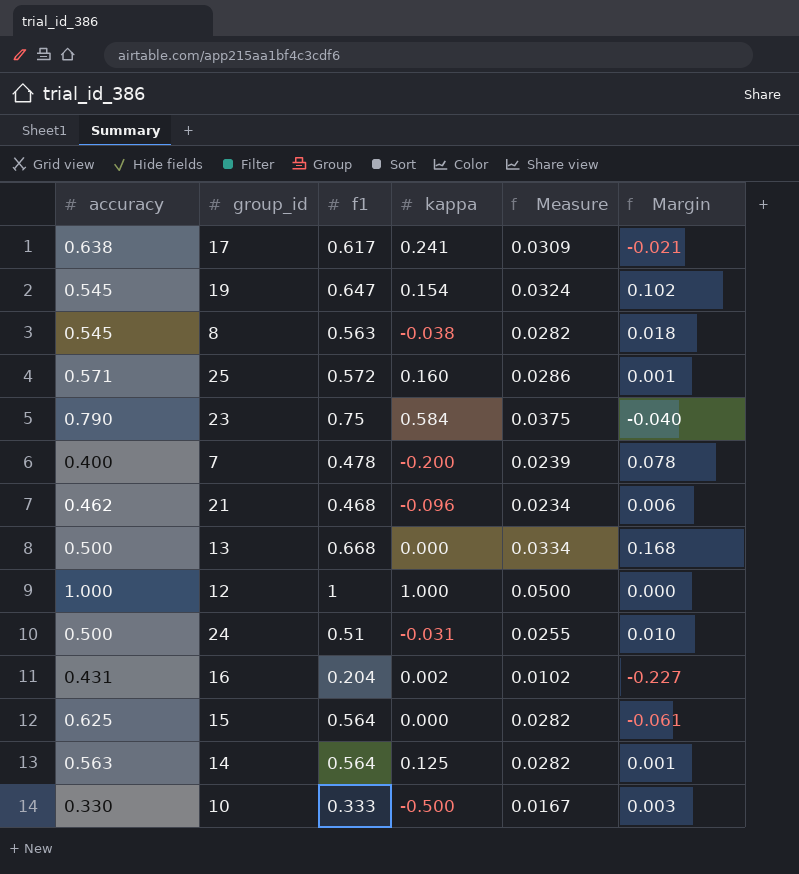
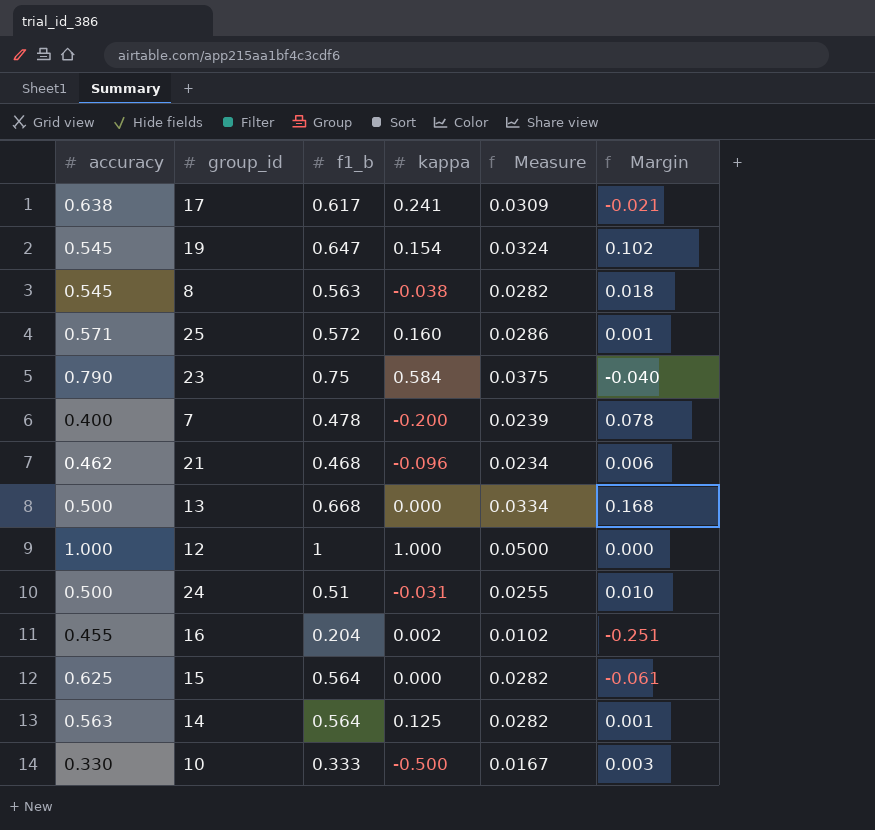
column name: f1 -> f1_b
16 | accuracy: 0.431 -> 0.455
16 | Margin: -0.227 -> -0.251

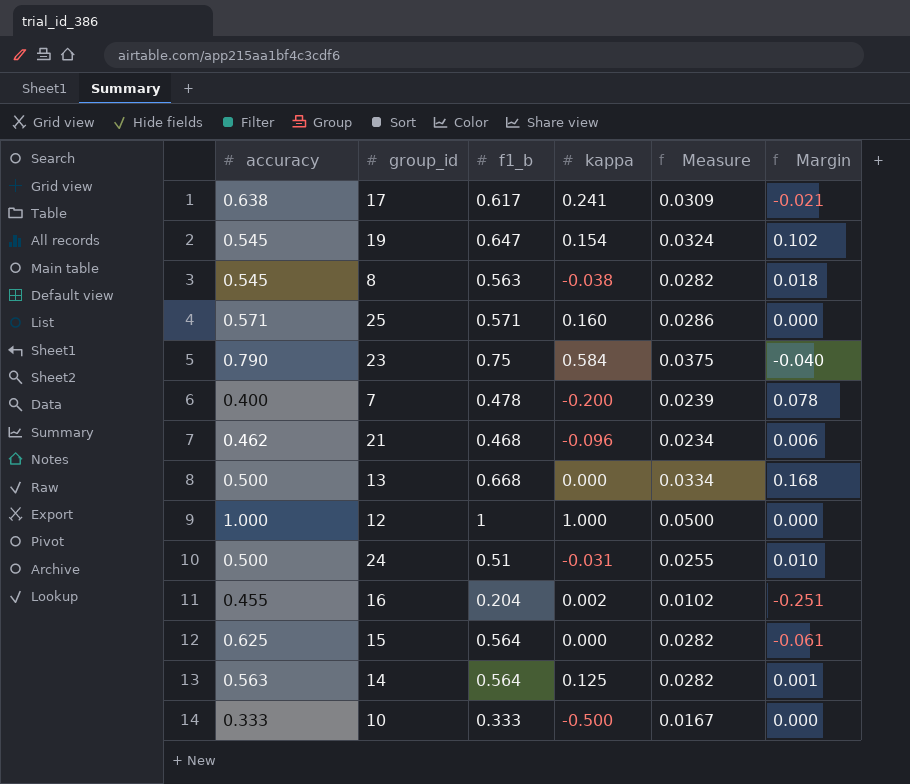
25 | f1_b: 0.572 -> 0.571
25 | Margin: 0.001 -> 0.000
10 | accuracy: 0.330 -> 0.333
10 | Margin: 0.003 -> 0.000

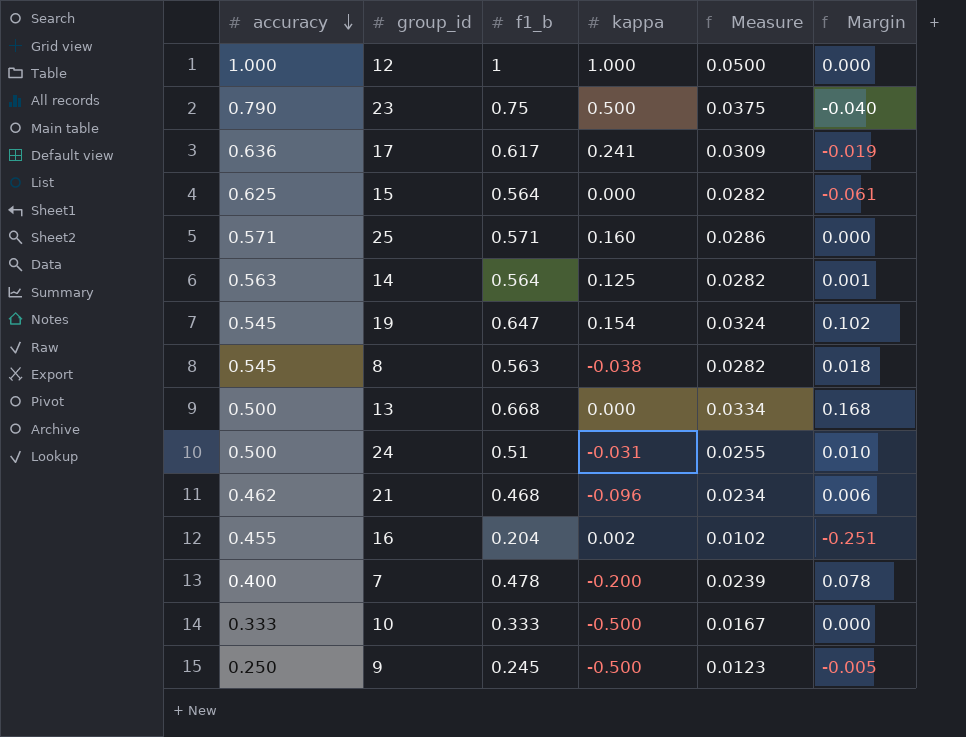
row order: none -> accuracy descending
23 | kappa: 0.584 -> 0.500
17 | accuracy: 0.638 -> 0.636
17 | Margin: -0.021 -> -0.019
row 9: none -> 0.250 | 0.245 | -0.500 | 0.0123 | -0.005

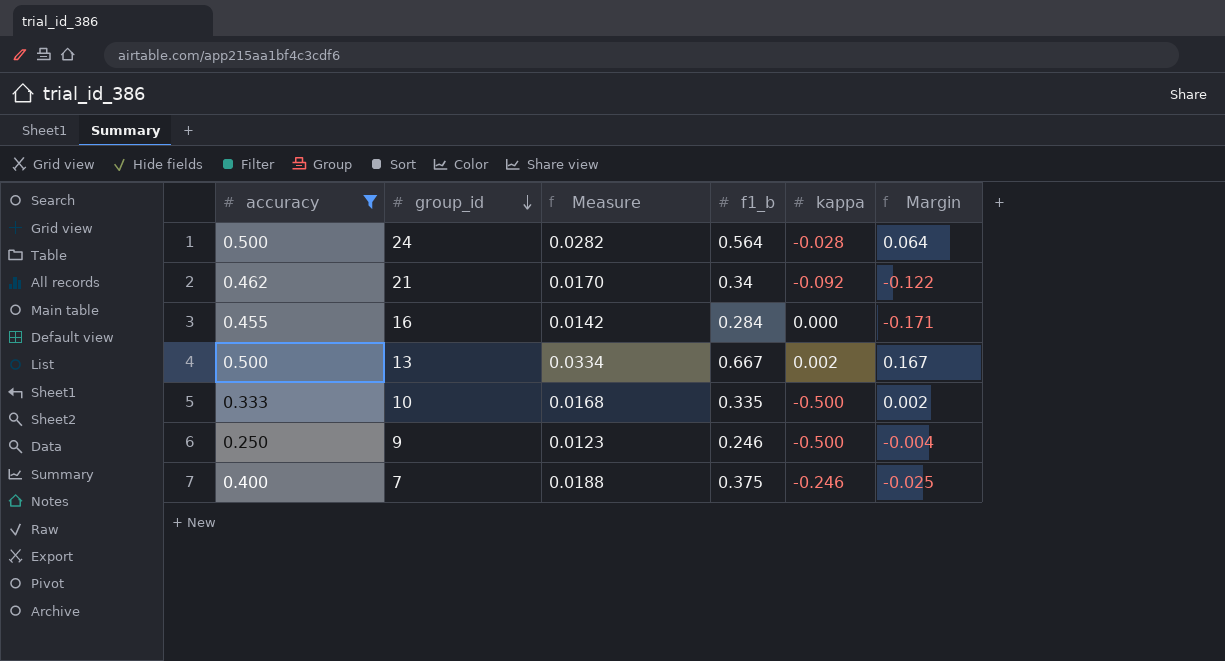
filter: none -> accuracy <= 0.500
row order: accuracy descending -> group_id descending
column Measure | position: 5 -> 3
24 | Measure: 0.0255 -> 0.0282
24 | f1_b: 0.51 -> 0.564
24 | kappa: -0.031 -> -0.028
24 | Margin: 0.010 -> 0.064
21 | Measure: 0.0234 -> 0.0170
21 | f1_b: 0.468 -> 0.34
21 | kappa: -0.096 -> -0.092
21 | Margin: 0.006 -> -0.122
16 | Measure: 0.0102 -> 0.0142
16 | f1_b: 0.204 -> 0.284
16 | kappa: 0.002 -> 0.000
16 | Margin: -0.251 -> -0.171
13 | f1_b: 0.668 -> 0.667
13 | kappa: 0.000 -> 0.002
13 | Margin: 0.168 -> 0.167
10 | Measure: 0.0167 -> 0.0168
10 | f1_b: 0.333 -> 0.335
10 | Margin: 0.000 -> 0.002
9 | f1_b: 0.245 -> 0.246
9 | Margin: -0.005 -> -0.004
7 | Measure: 0.0239 -> 0.0188
7 | f1_b: 0.478 -> 0.375
7 | kappa: -0.200 -> -0.246
7 | Margin: 0.078 -> -0.025

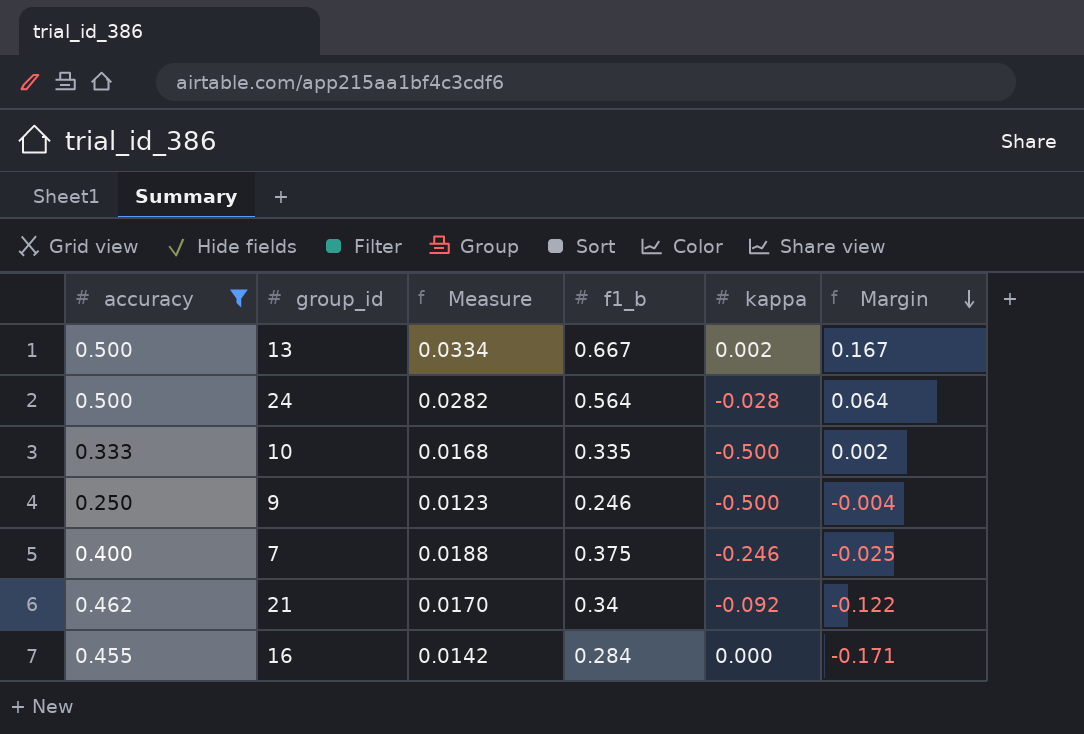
row order: group_id descending -> Margin descending

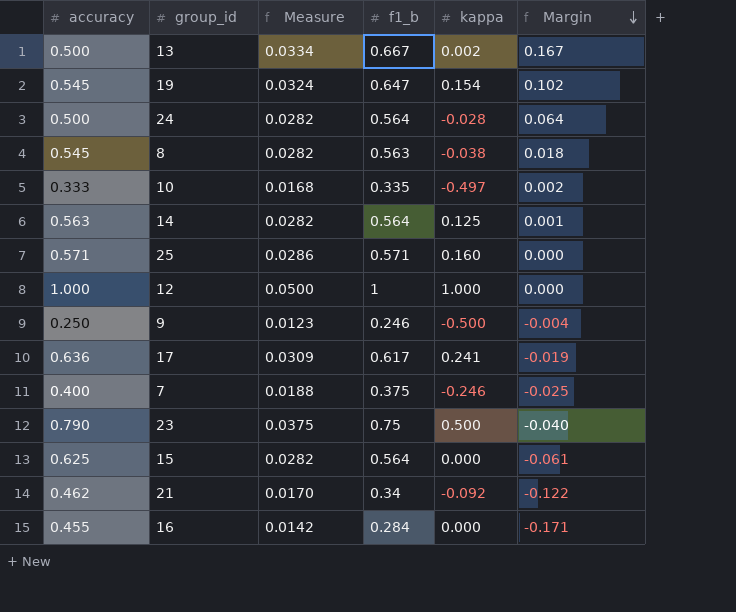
filter: accuracy <= 0.500 -> none
10 | kappa: -0.500 -> -0.497

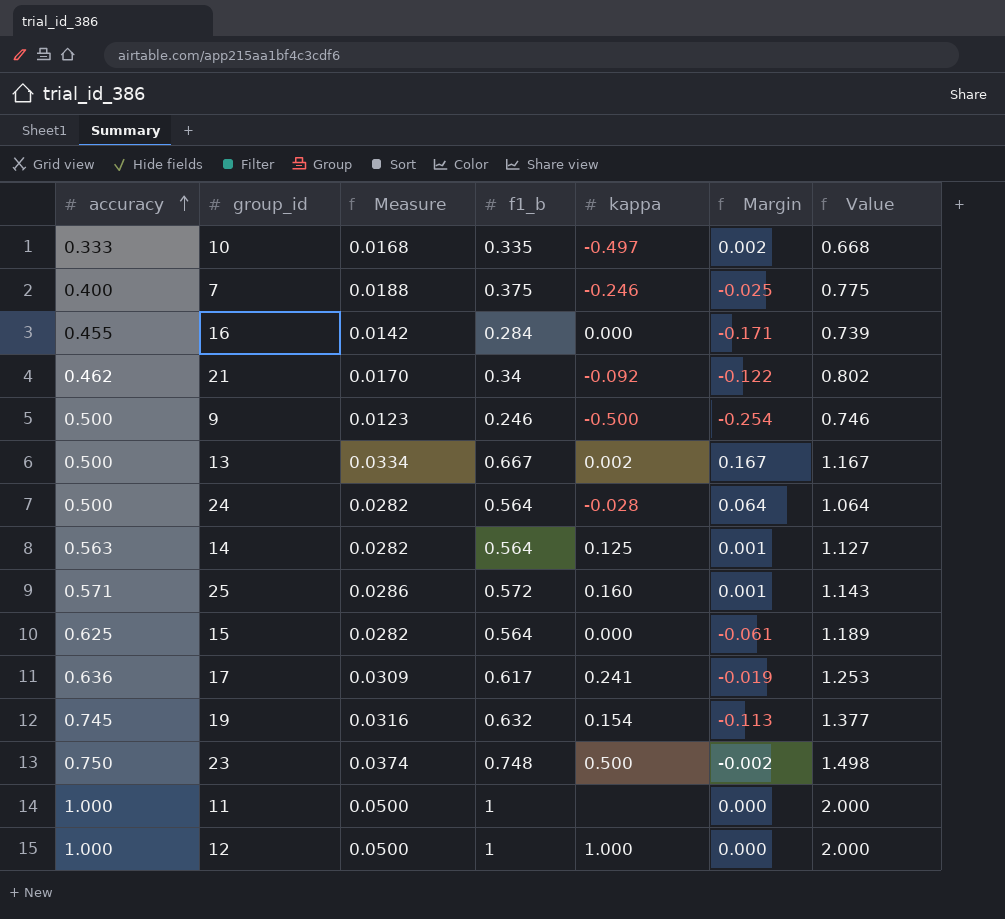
row order: Margin descending -> accuracy ascending
column Value | formula: none -> [accuracy] + [f1_b]
row 8: 0.545 | 0.0282 | 0.563 | -0.038 | 0.018 -> none
9 | accuracy: 0.250 -> 0.500
9 | Margin: -0.004 -> -0.254
25 | f1_b: 0.571 -> 0.572
25 | Margin: 0.000 -> 0.001
19 | accuracy: 0.545 -> 0.745
19 | Measure: 0.0324 -> 0.0316
19 | f1_b: 0.647 -> 0.632
19 | Margin: 0.102 -> -0.113
23 | accuracy: 0.790 -> 0.750
23 | Measure: 0.0375 -> 0.0374
23 | f1_b: 0.75 -> 0.748
23 | Margin: -0.040 -> -0.002
row 11: none -> 1.000 | 0.0500 | 1 | none | 0.000 | 2.000

